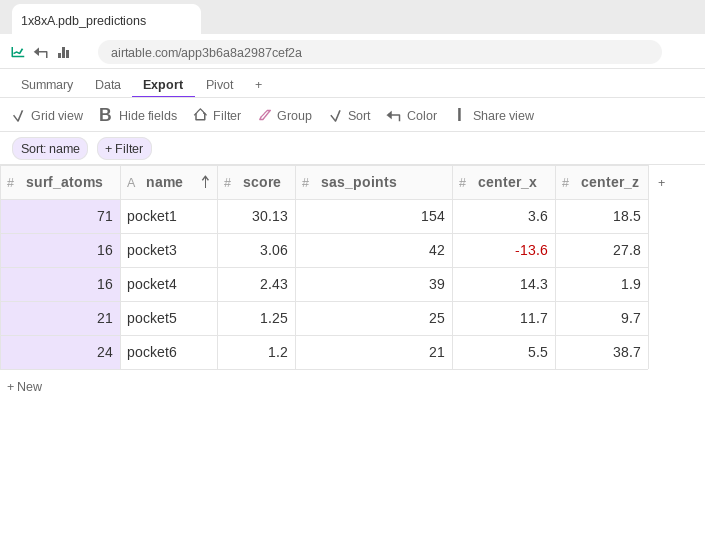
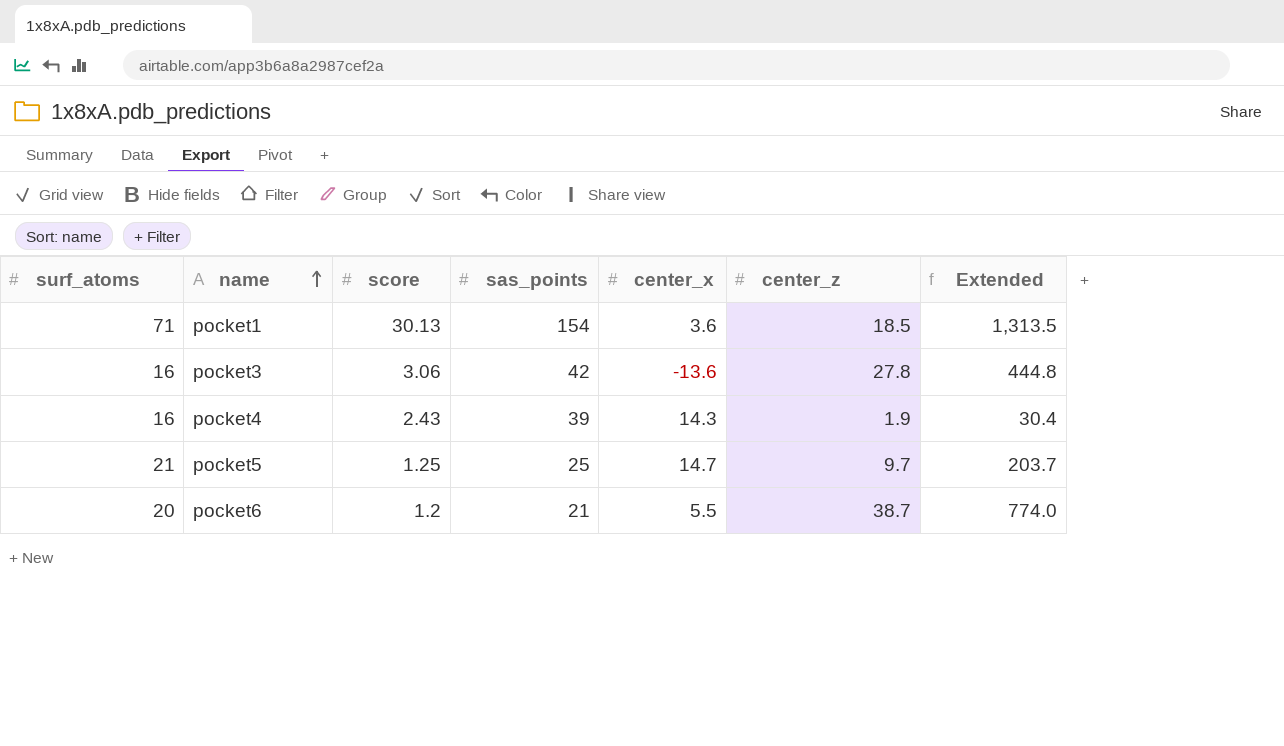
column Extended | formula: none -> [surf_atoms] * [center_z]
pocket5 | center_x: 11.7 -> 14.7
pocket6 | surf_atoms: 24 -> 20

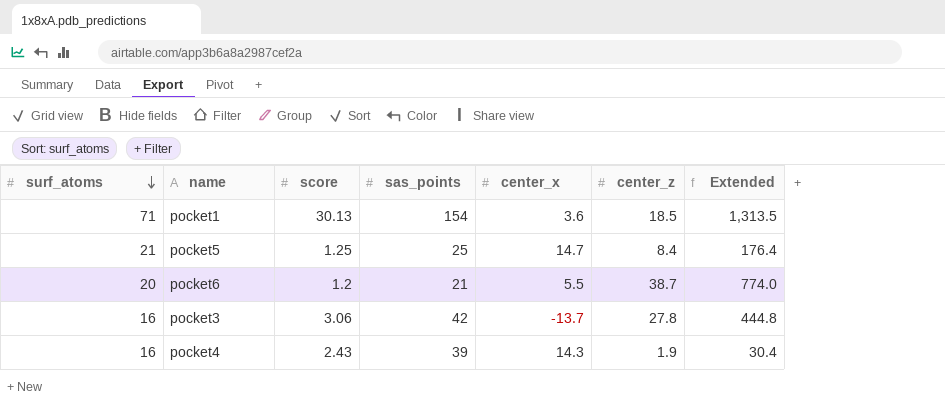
row order: name ascending -> surf_atoms descending
pocket5 | center_z: 9.7 -> 8.4
pocket5 | Extended: 203.7 -> 176.4
pocket3 | center_x: -13.6 -> -13.7

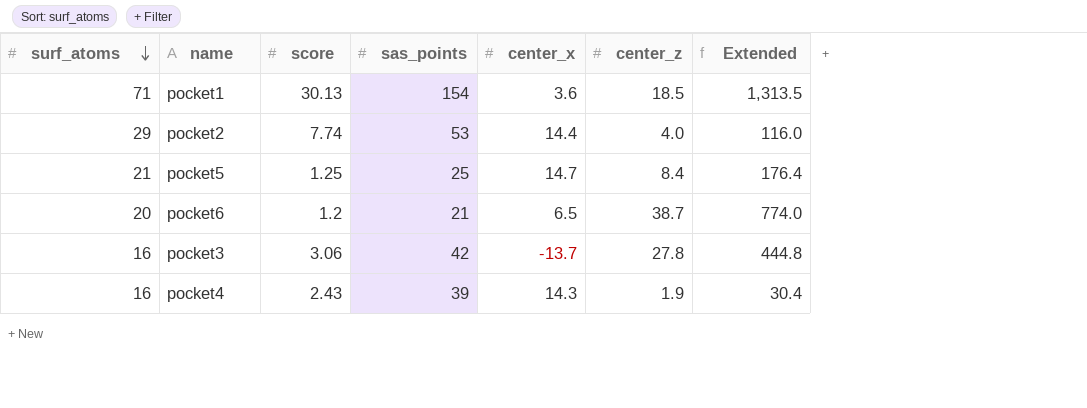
row pocket2: none -> 29 | 7.74 | 53 | 14.4 | 4.0 | 116.0
pocket6 | center_x: 5.5 -> 6.5

